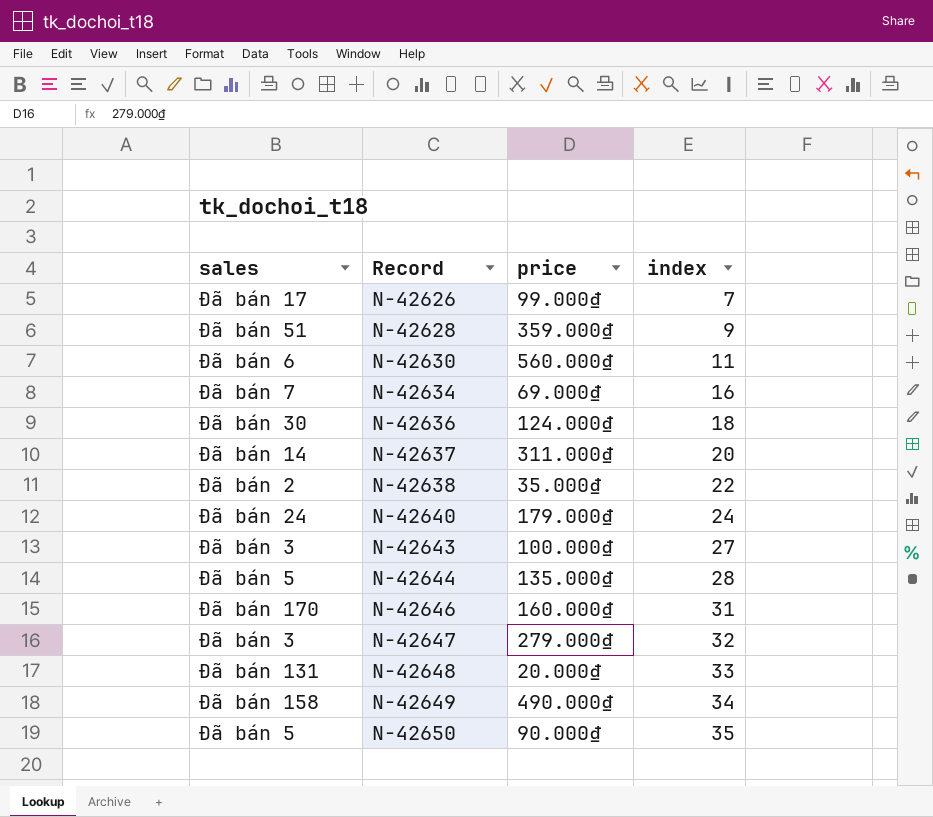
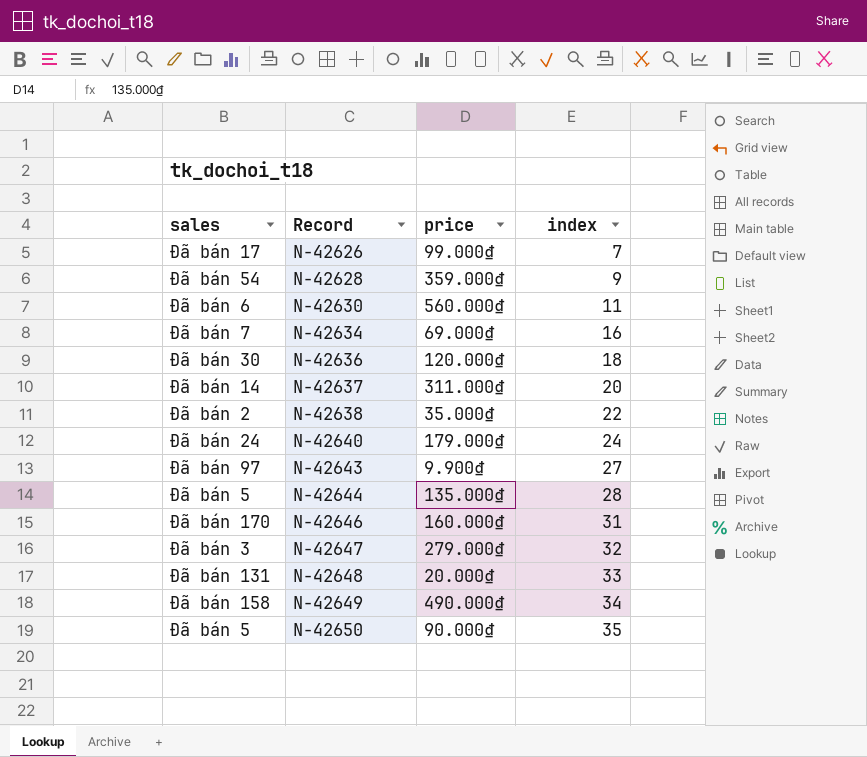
N-42628 | sales: Đã bán 51 -> Đã bán 54
N-42636 | price: 124.000₫ -> 120.000₫
N-42643 | sales: Đã bán 3 -> Đã bán 97
N-42643 | price: 100.000₫ -> 9.900₫

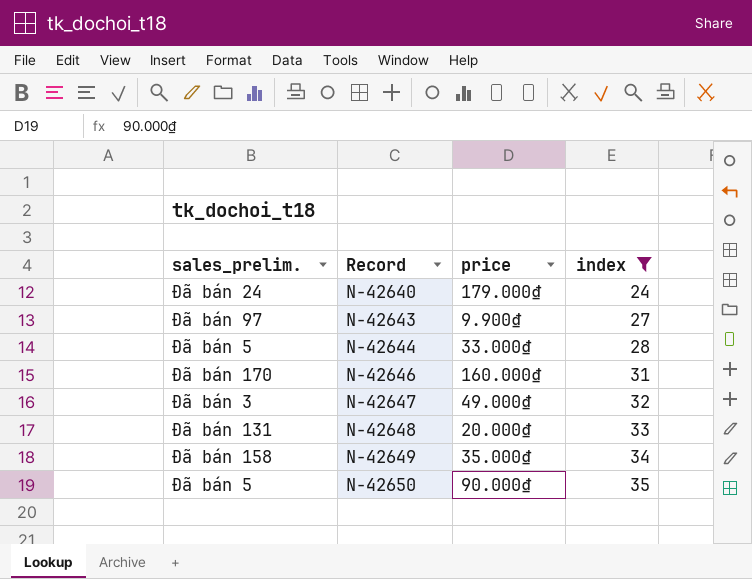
filter: none -> index >= 24
column name: sales -> sales_prelim.
N-42644 | price: 135.000₫ -> 33.000₫
N-42647 | price: 279.000₫ -> 49.000₫
N-42649 | price: 490.000₫ -> 35.000₫

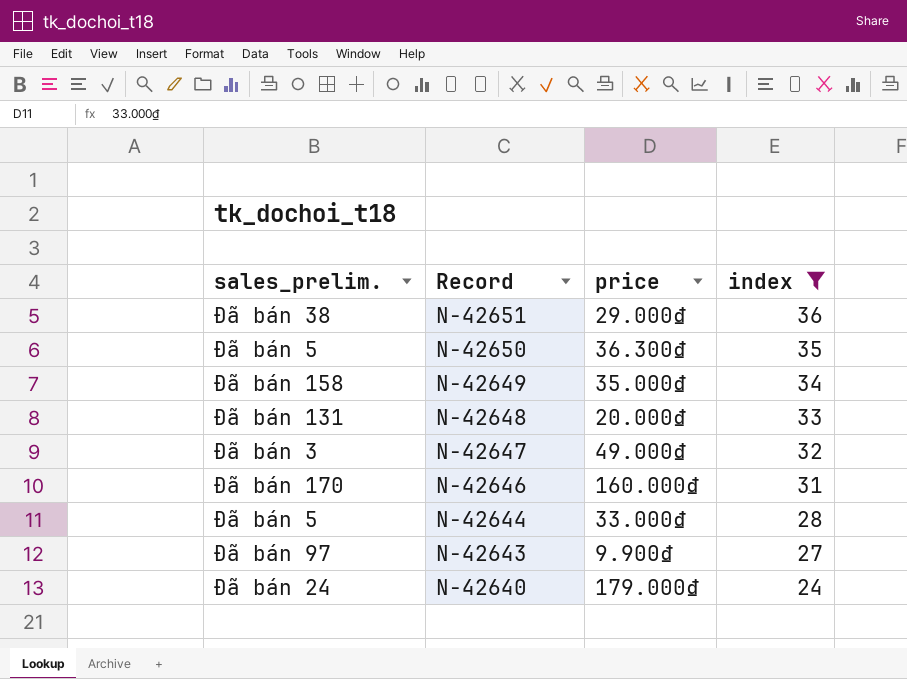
row order: Record ascending -> Record descending
row N-42651: none -> Đã bán 38 | 29.000₫ | 36
N-42650 | price: 90.000₫ -> 36.300₫

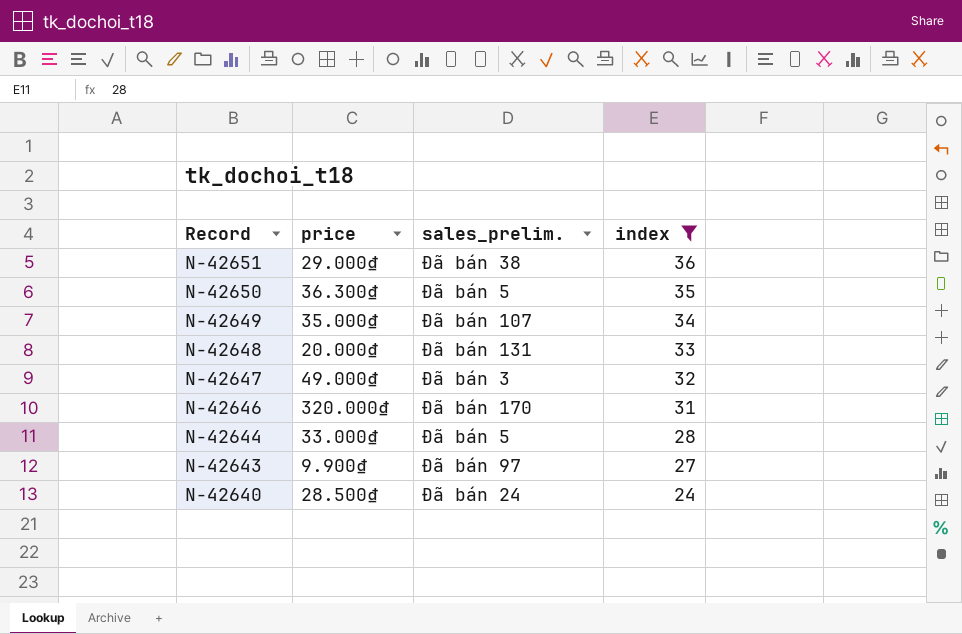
column sales_prelim. | position: 1 -> 3
N-42649 | sales_prelim.: Đã bán 158 -> Đã bán 107
N-42646 | price: 160.000₫ -> 320.000₫
N-42640 | price: 179.000₫ -> 28.500₫

